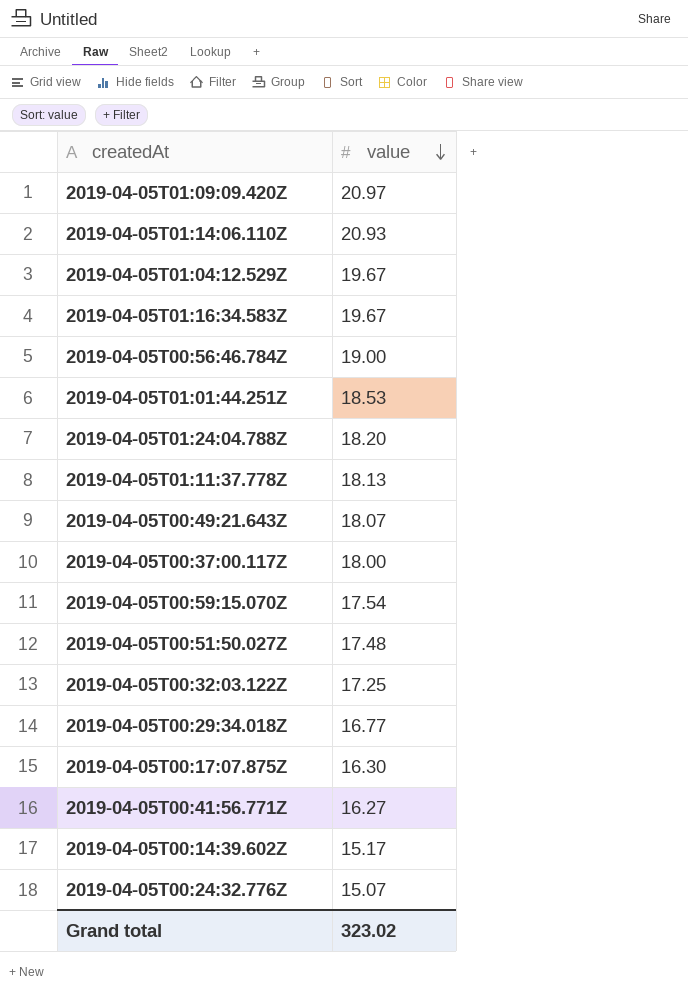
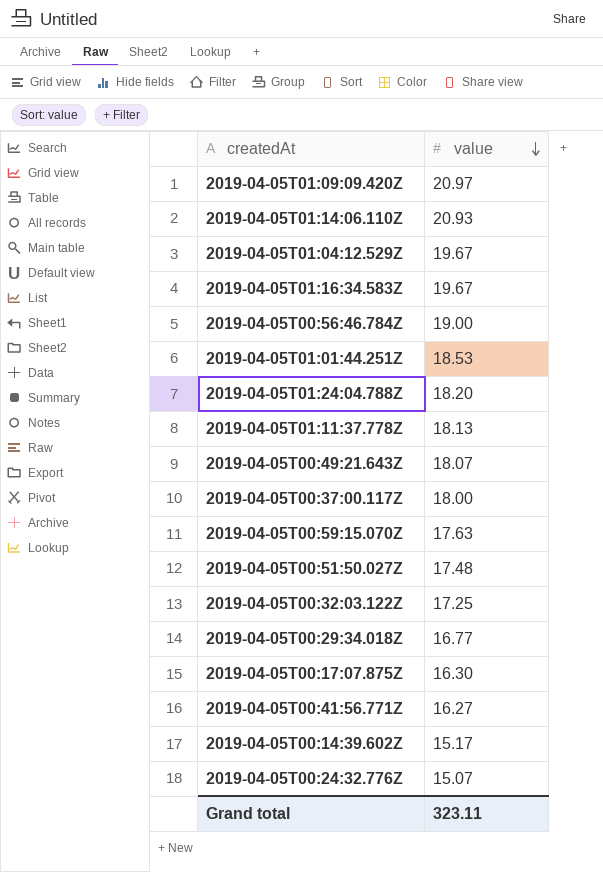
2019-04-05T00:59:15.070Z | value: 17.54 -> 17.63
Grand total | value: 323.02 -> 323.11

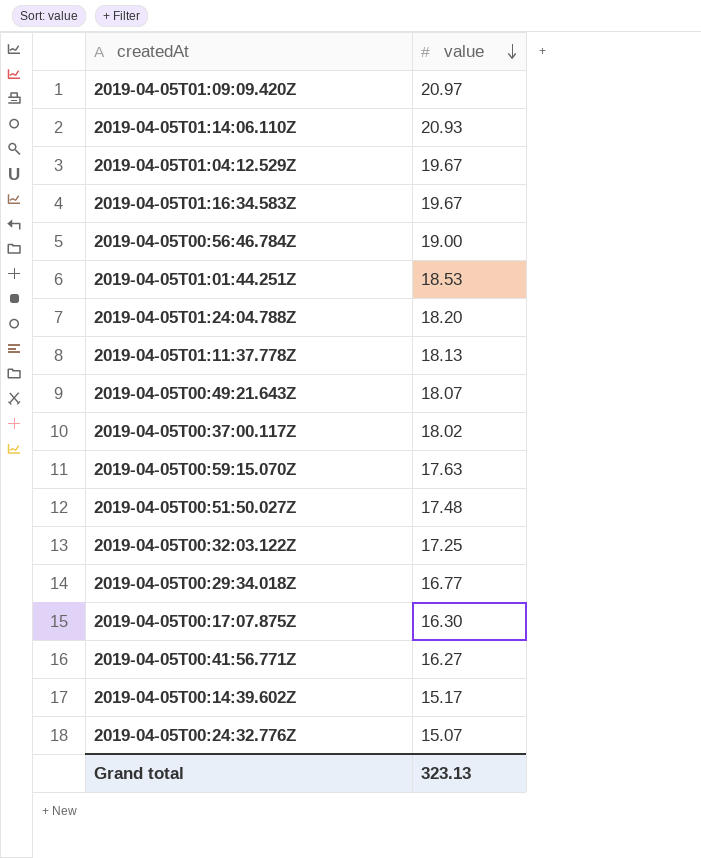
2019-04-05T00:37:00.117Z | value: 18.00 -> 18.02
Grand total | value: 323.11 -> 323.13

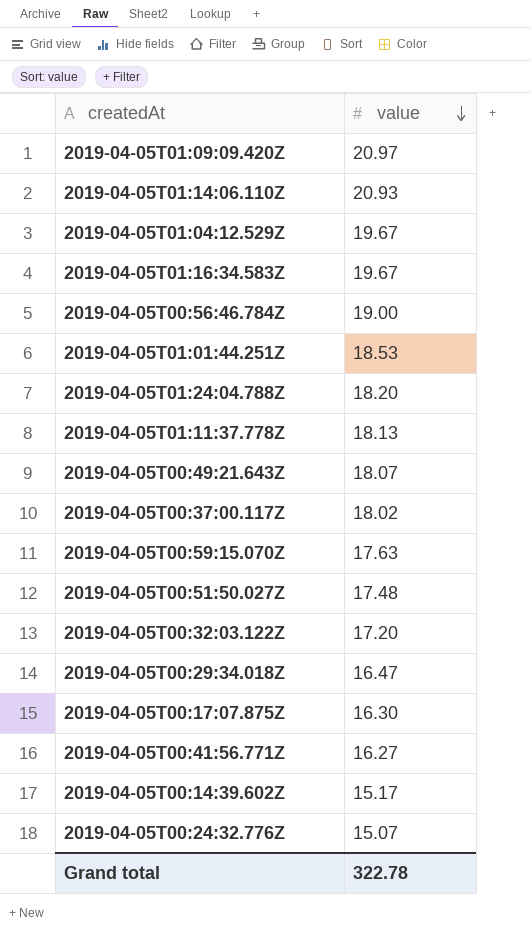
2019-04-05T00:32:03.122Z | value: 17.25 -> 17.20
2019-04-05T00:29:34.018Z | value: 16.77 -> 16.47
Grand total | value: 323.13 -> 322.78

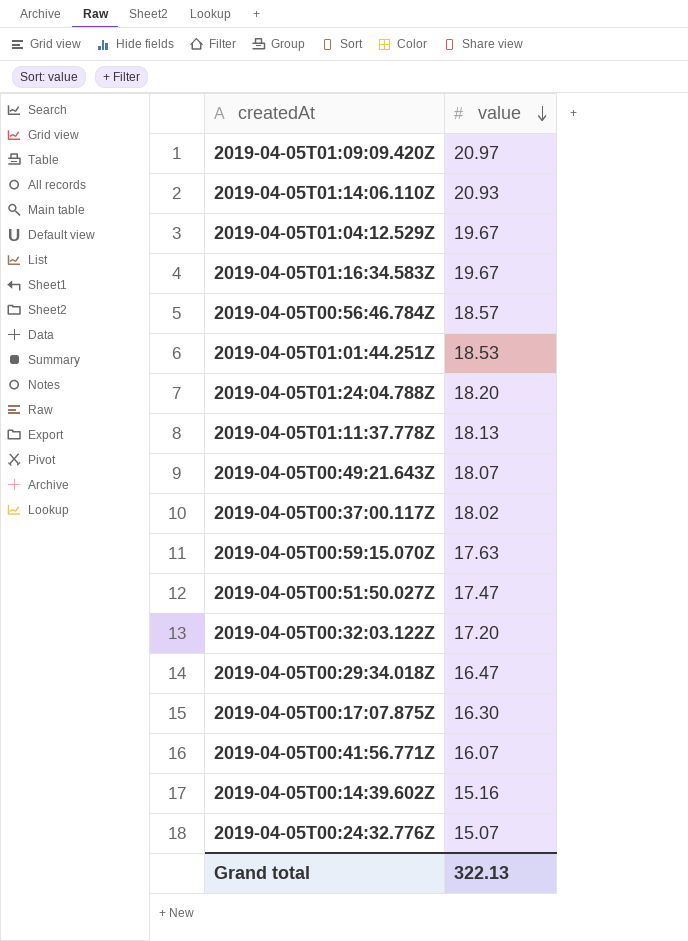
2019-04-05T00:56:46.784Z | value: 19.00 -> 18.57
2019-04-05T00:51:50.027Z | value: 17.48 -> 17.47
2019-04-05T00:41:56.771Z | value: 16.27 -> 16.07
2019-04-05T00:14:39.602Z | value: 15.17 -> 15.16
Grand total | value: 322.78 -> 322.13

